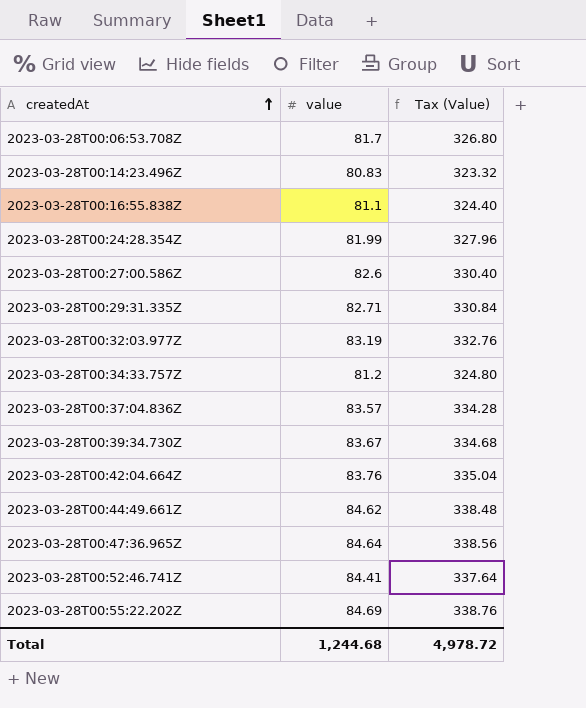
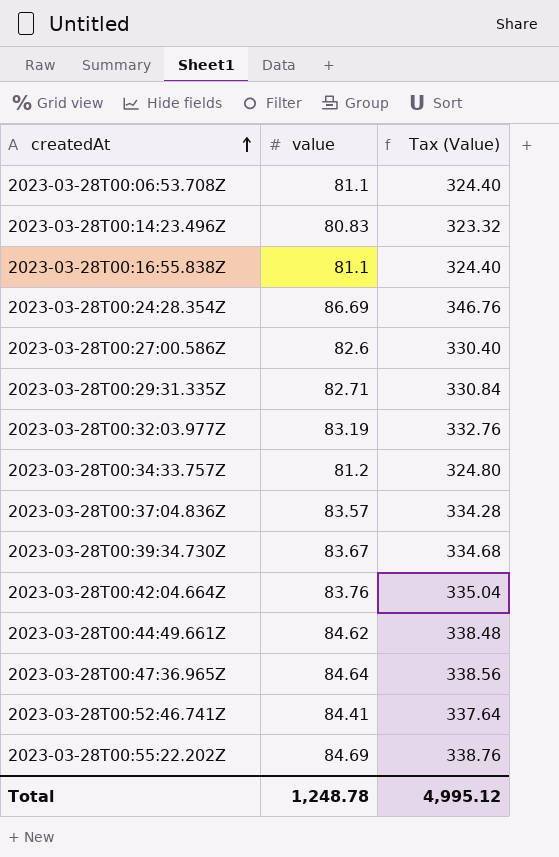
2023-03-28T00:06:53.708Z | value: 81.7 -> 81.1
2023-03-28T00:06:53.708Z | Tax (Value): 326.80 -> 324.40
2023-03-28T00:24:28.354Z | value: 81.99 -> 86.69
2023-03-28T00:24:28.354Z | Tax (Value): 327.96 -> 346.76
Total | value: 1,244.68 -> 1,248.78
Total | Tax (Value): 4,978.72 -> 4,995.12

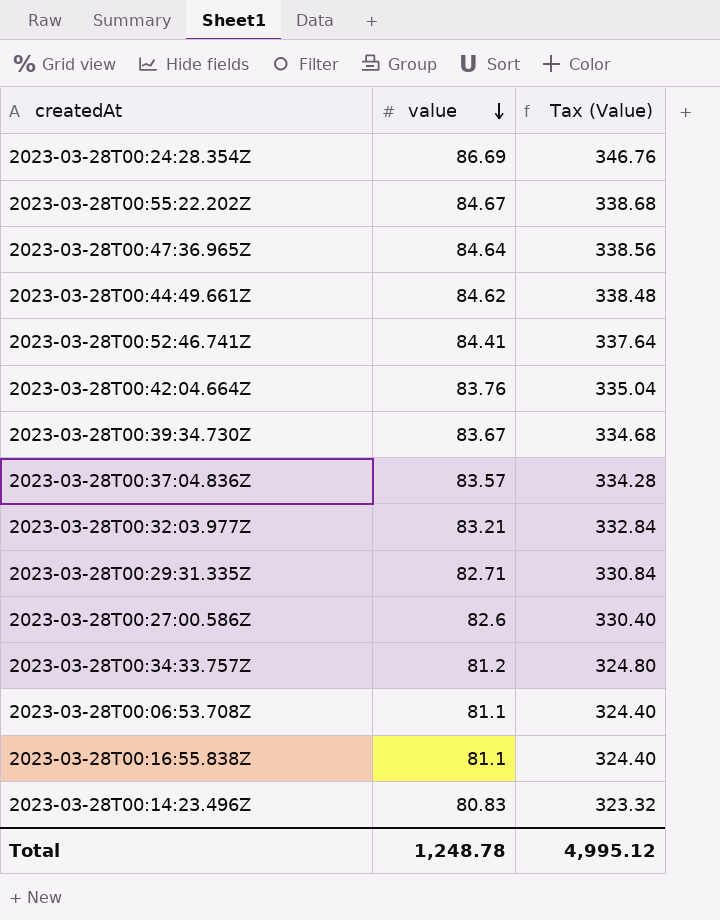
row order: createdAt ascending -> value descending
2023-03-28T00:55:22.202Z | value: 84.69 -> 84.67
2023-03-28T00:55:22.202Z | Tax (Value): 338.76 -> 338.68
2023-03-28T00:32:03.977Z | value: 83.19 -> 83.21
2023-03-28T00:32:03.977Z | Tax (Value): 332.76 -> 332.84

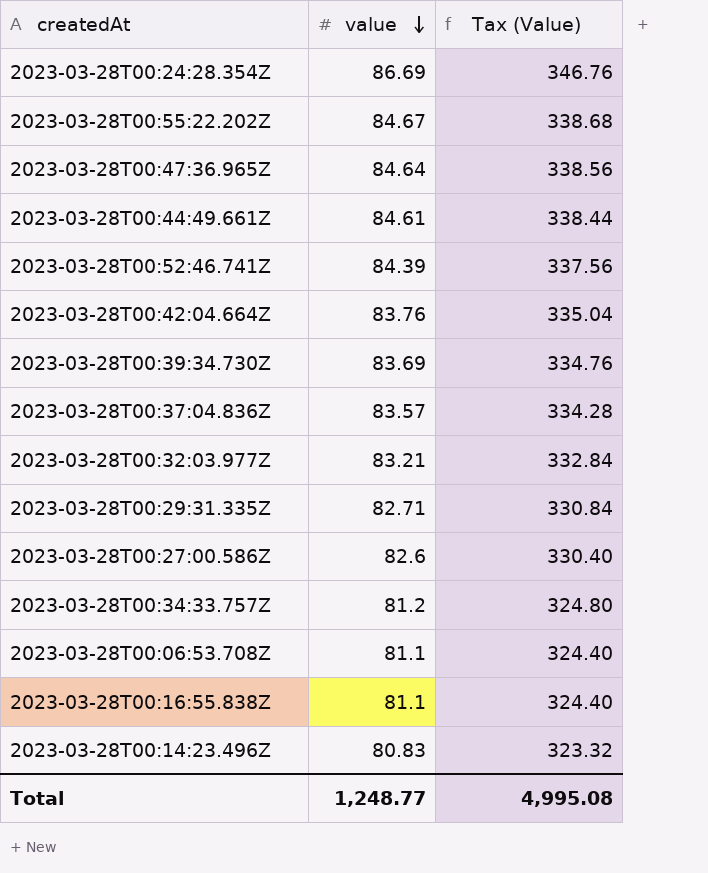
2023-03-28T00:44:49.661Z | value: 84.62 -> 84.61
2023-03-28T00:44:49.661Z | Tax (Value): 338.48 -> 338.44
2023-03-28T00:52:46.741Z | value: 84.41 -> 84.39
2023-03-28T00:52:46.741Z | Tax (Value): 337.64 -> 337.56
2023-03-28T00:39:34.730Z | value: 83.67 -> 83.69
2023-03-28T00:39:34.730Z | Tax (Value): 334.68 -> 334.76
Total | value: 1,248.78 -> 1,248.77
Total | Tax (Value): 4,995.12 -> 4,995.08

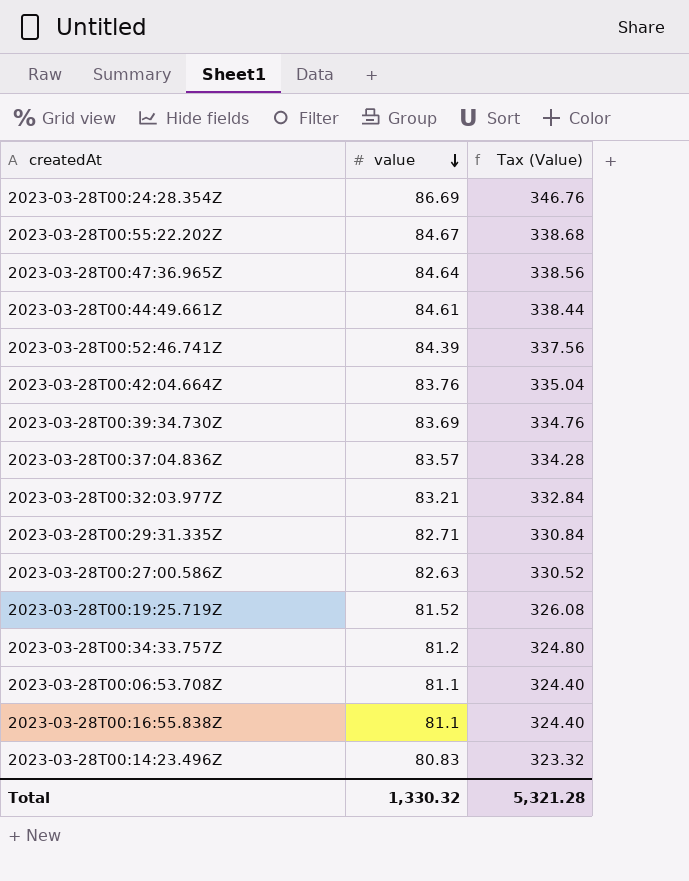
2023-03-28T00:27:00.586Z | value: 82.6 -> 82.63
2023-03-28T00:27:00.586Z | Tax (Value): 330.40 -> 330.52
row 2023-03-28T00:19:25.719Z: none -> 81.52 | 326.08
Total | value: 1,248.77 -> 1,330.32
Total | Tax (Value): 4,995.08 -> 5,321.28

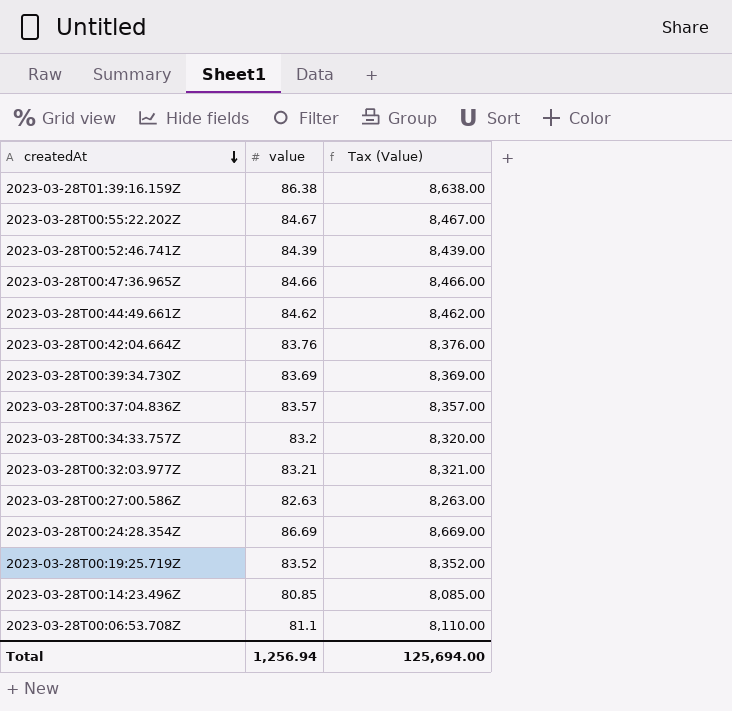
row order: value descending -> createdAt descending
column Tax (Value) | formula: [value] * 4 -> [value] * 100
row 2023-03-28T00:29:31.335Z: 82.71 | 330.84 -> none
row 2023-03-28T00:16:55.838Z: 81.1 | 324.40 -> none
row 2023-03-28T01:39:16.159Z: none -> 86.38 | 8,638.00
2023-03-28T00:47:36.965Z | value: 84.64 -> 84.66
2023-03-28T00:44:49.661Z | value: 84.61 -> 84.62
2023-03-28T00:34:33.757Z | value: 81.2 -> 83.2
2023-03-28T00:19:25.719Z | value: 81.52 -> 83.52
2023-03-28T00:14:23.496Z | value: 80.83 -> 80.85
Total | value: 1,330.32 -> 1,256.94
Total | Tax (Value): 5,321.28 -> 125,694.00

